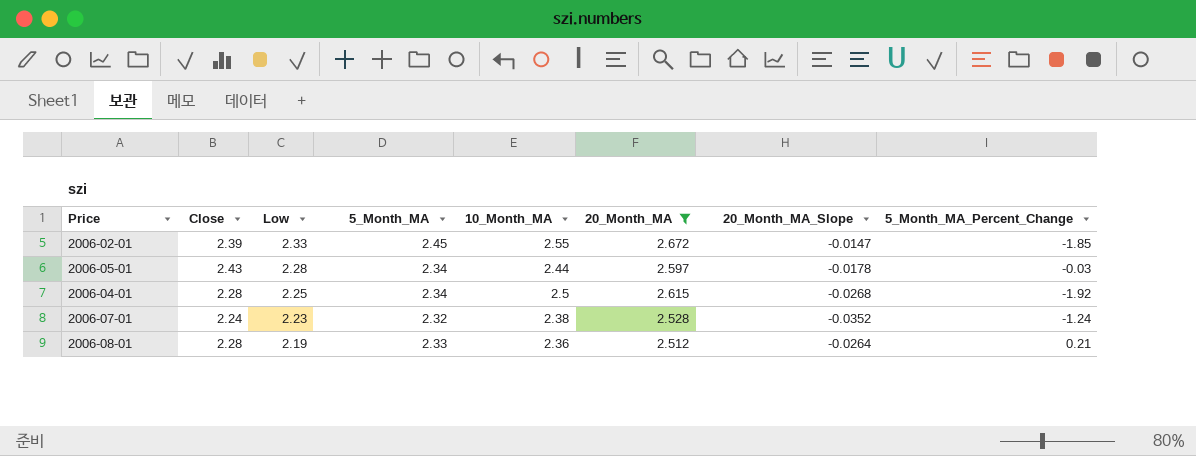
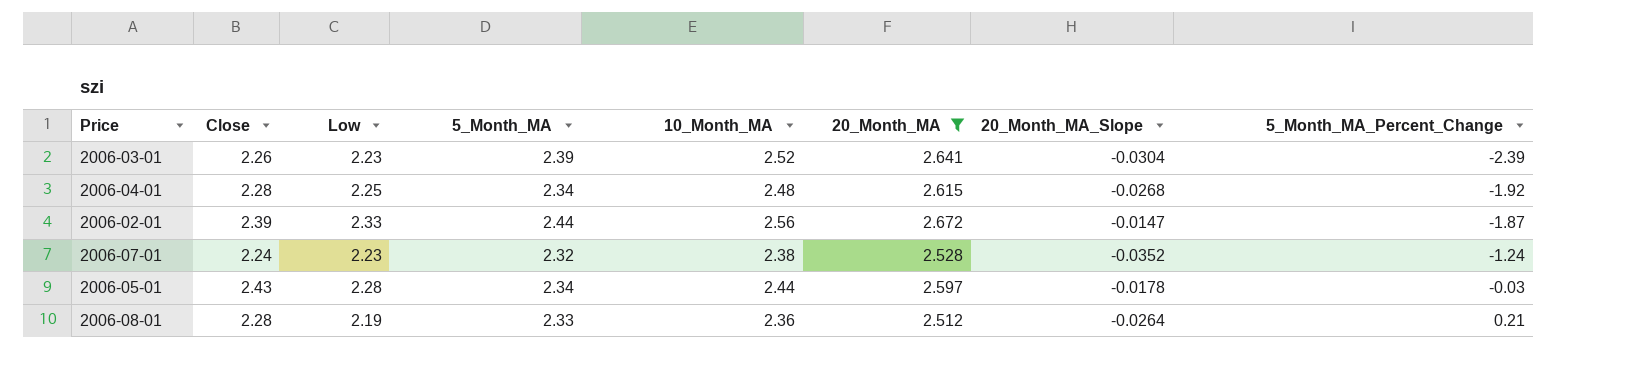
row order: Low descending -> 5_Month_MA_Percent_Change ascending
row 2006-03-01: none -> 2.26 | 2.23 | 2.39 | 2.52 | 2.641 | -0.0304 | -2.39
2006-04-01 | 10_Month_MA: 2.5 -> 2.48
2006-02-01 | 5_Month_MA: 2.45 -> 2.44
2006-02-01 | 10_Month_MA: 2.55 -> 2.56
2006-02-01 | 5_Month_MA_Percent_Change: -1.85 -> -1.87

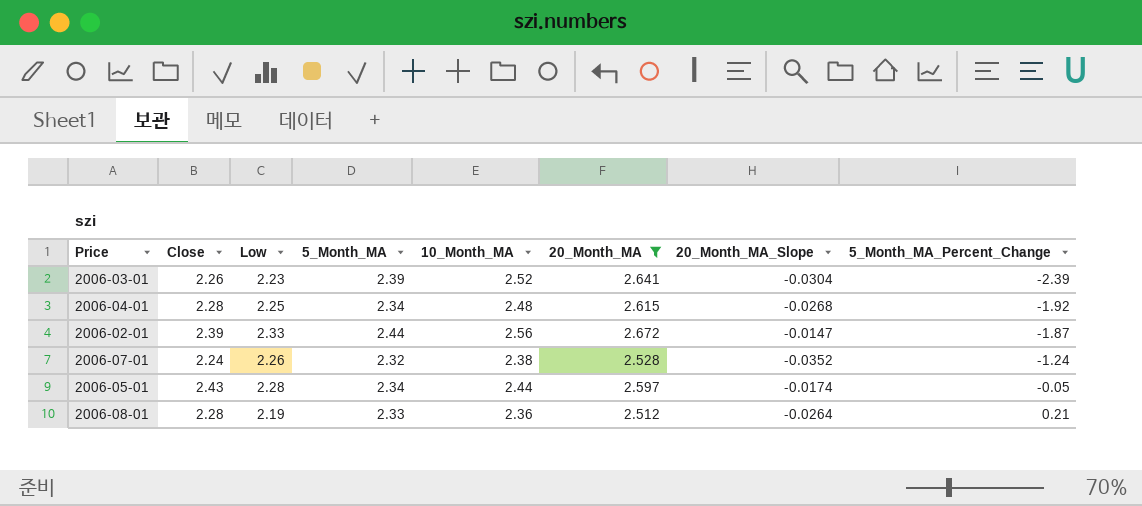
2006-07-01 | Low: 2.23 -> 2.26
2006-05-01 | 20_Month_MA_Slope: -0.0178 -> -0.0174
2006-05-01 | 5_Month_MA_Percent_Change: -0.03 -> -0.05

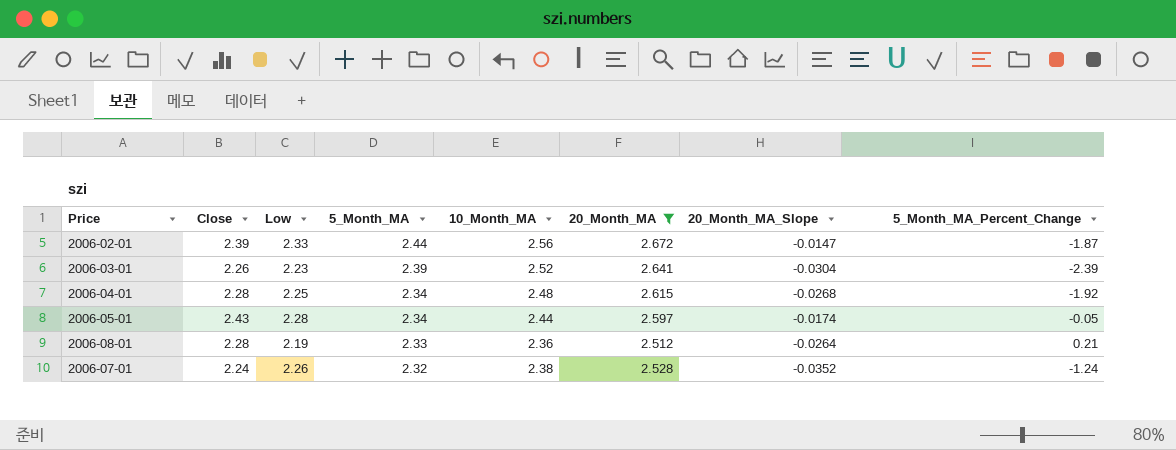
row order: 5_Month_MA_Percent_Change ascending -> 5_Month_MA descending

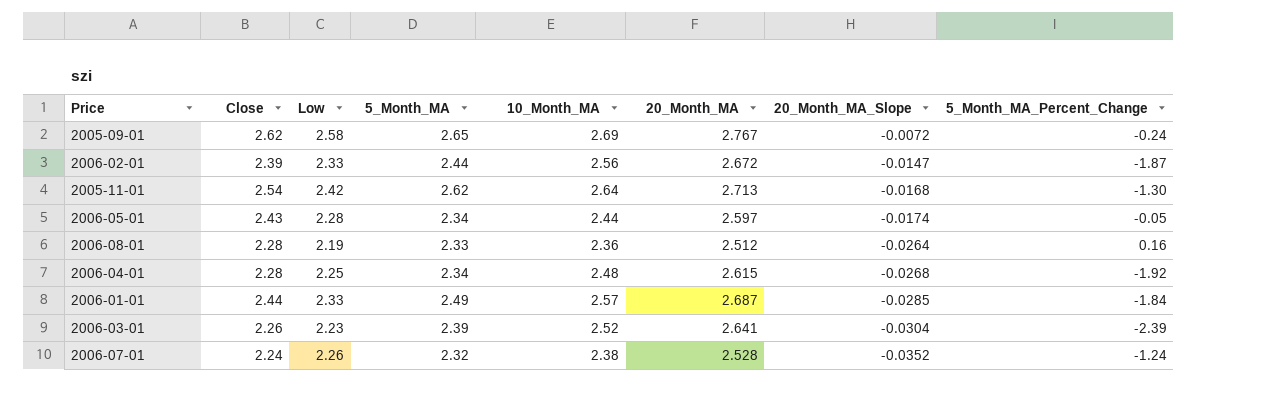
filter: 20_Month_MA <= 2.672 -> none
row order: 5_Month_MA descending -> 20_Month_MA_Slope descending
2006-08-01 | 5_Month_MA_Percent_Change: 0.21 -> 0.16

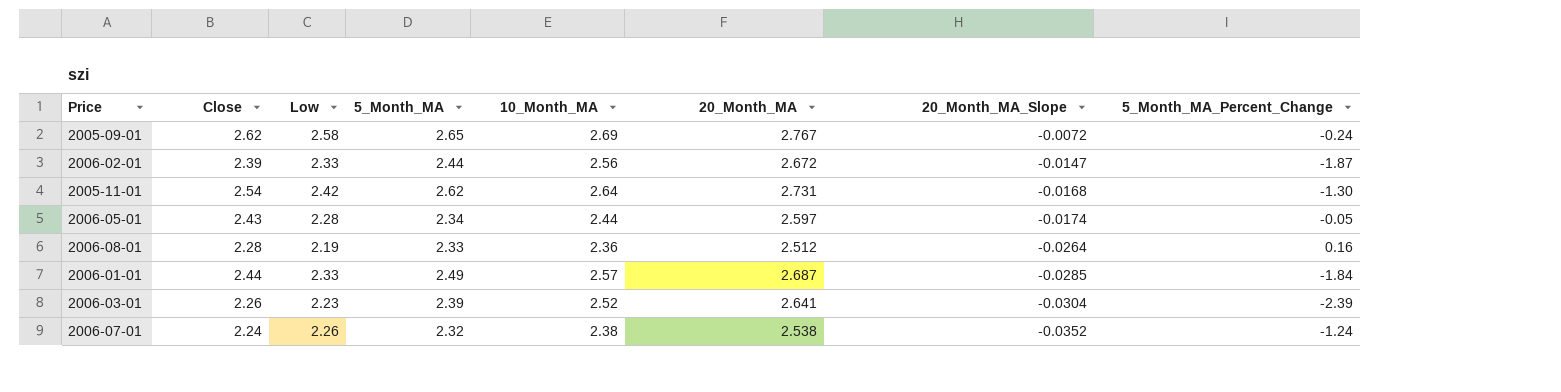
row 2006-04-01: 2.28 | 2.25 | 2.34 | 2.48 | 2.615 | -0.0268 | -1.92 -> none
2005-11-01 | 20_Month_MA: 2.713 -> 2.731
2006-07-01 | 20_Month_MA: 2.528 -> 2.538

